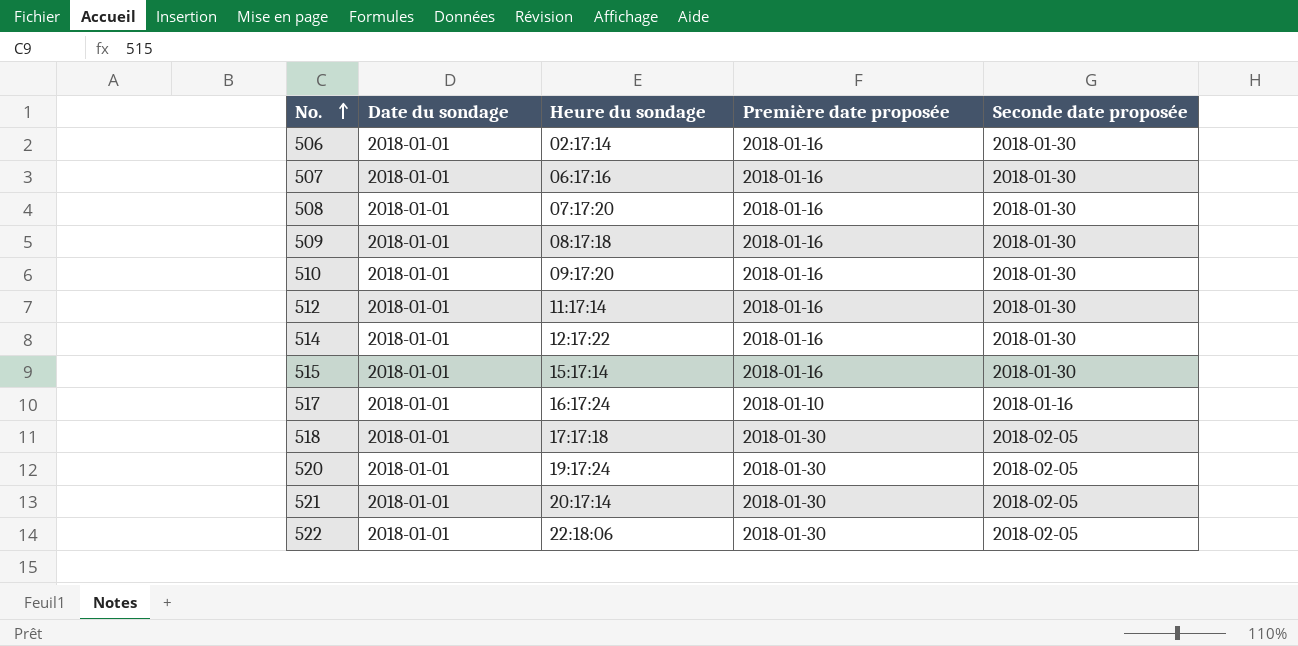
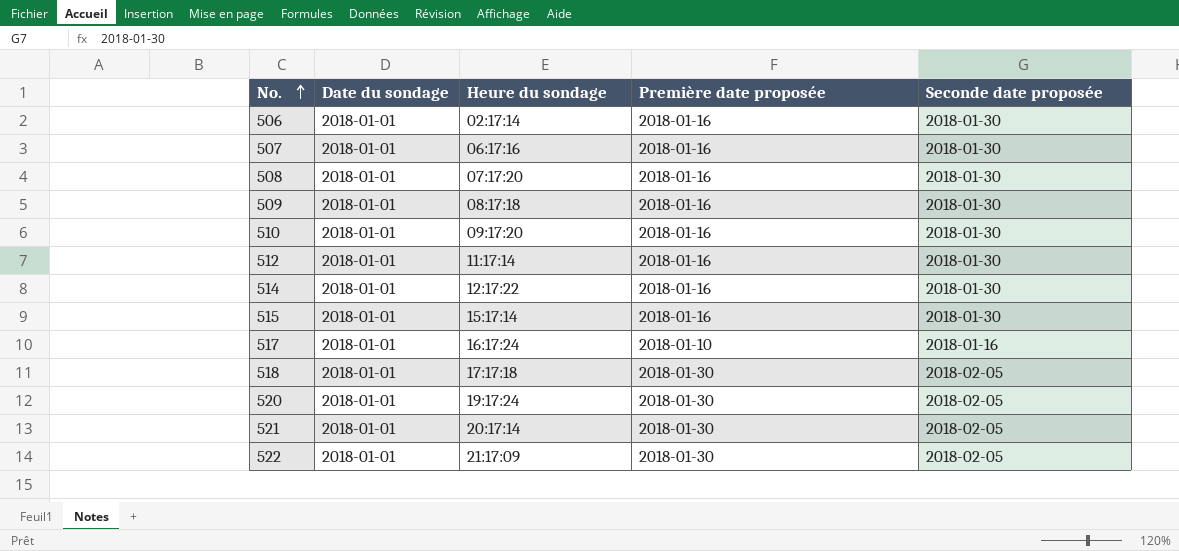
522 | Heure du sondage: 22:18:06 -> 21:17:09

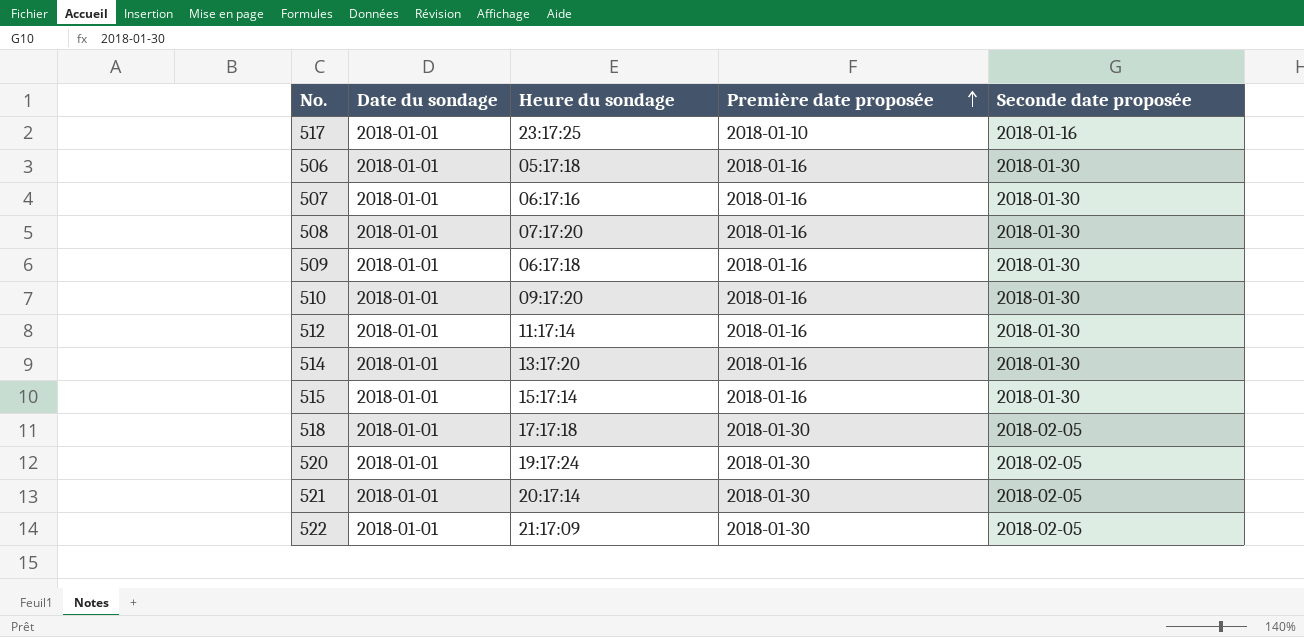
row order: No. ascending -> Première date proposée ascending
517 | Heure du sondage: 16:17:24 -> 23:17:25
506 | Heure du sondage: 02:17:14 -> 05:17:18
509 | Heure du sondage: 08:17:18 -> 06:17:18
514 | Heure du sondage: 12:17:22 -> 13:17:20

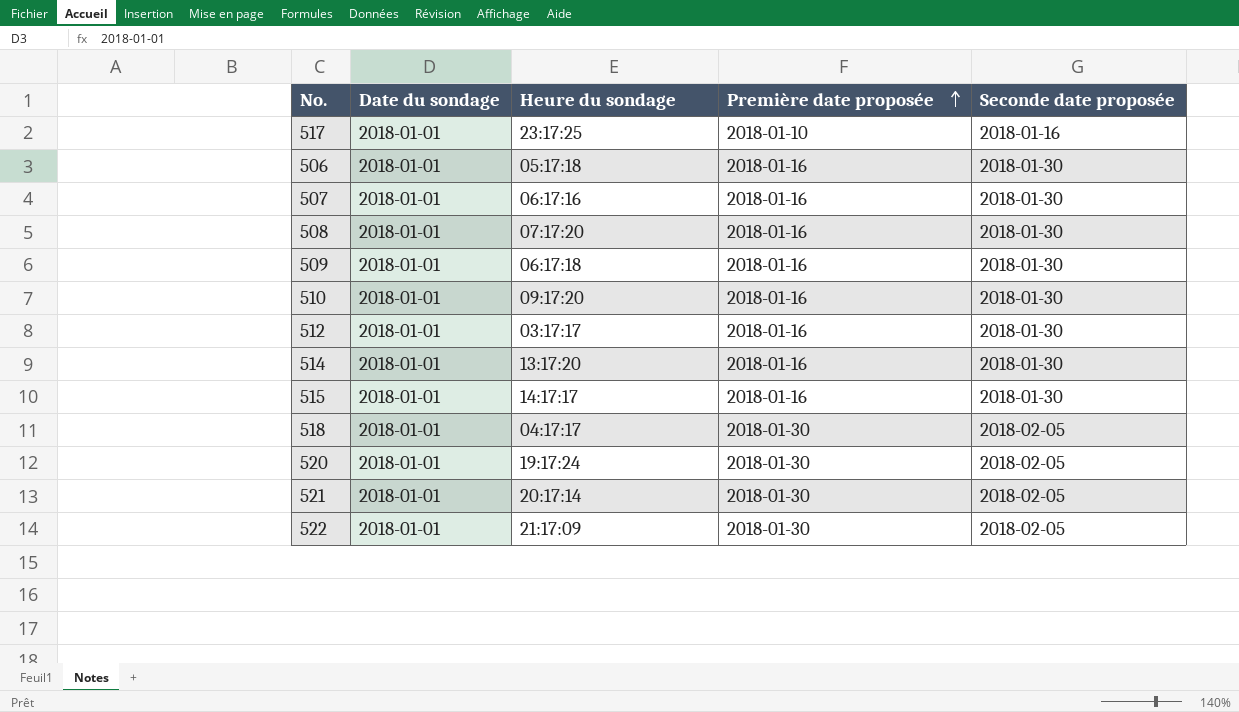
512 | Heure du sondage: 11:17:14 -> 03:17:17
515 | Heure du sondage: 15:17:14 -> 14:17:17
518 | Heure du sondage: 17:17:18 -> 04:17:17

